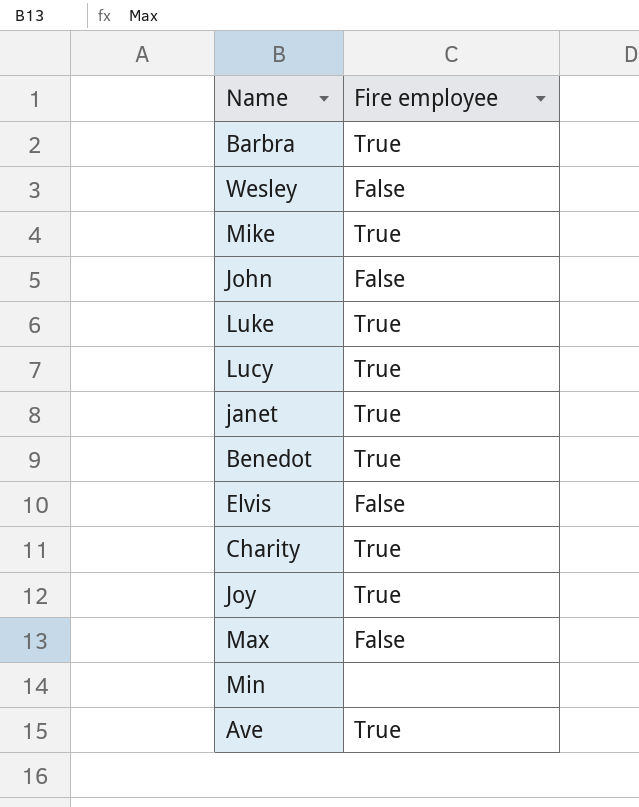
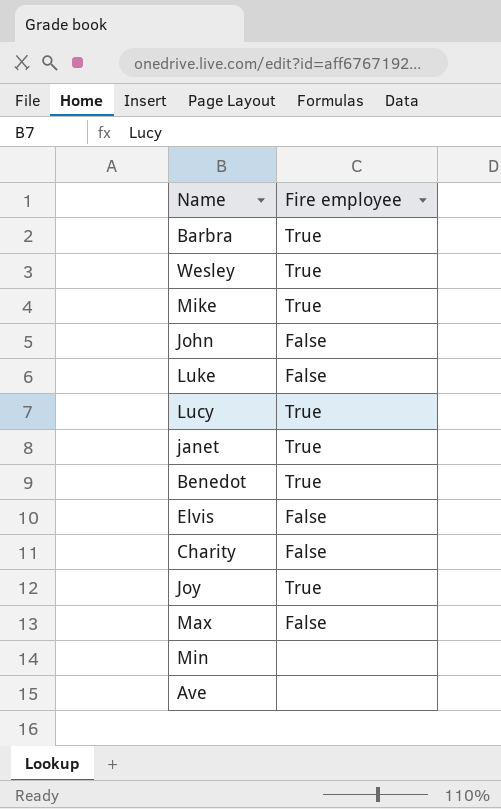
Wesley | Fire employee: False -> True
Luke | Fire employee: True -> False
Charity | Fire employee: True -> False
Ave | Fire employee: True -> none

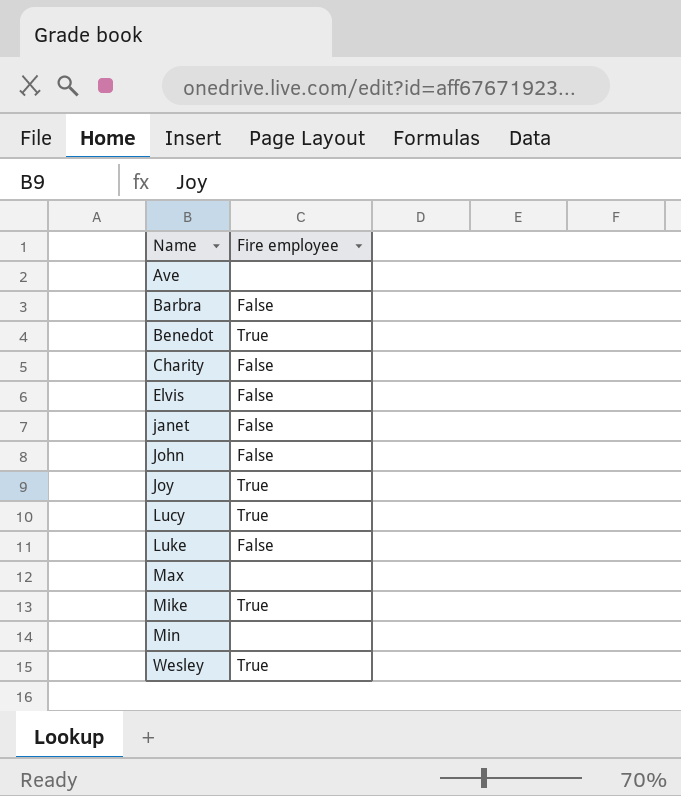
row order: none -> Name ascending
Barbra | Fire employee: True -> False
janet | Fire employee: True -> False
Max | Fire employee: False -> none

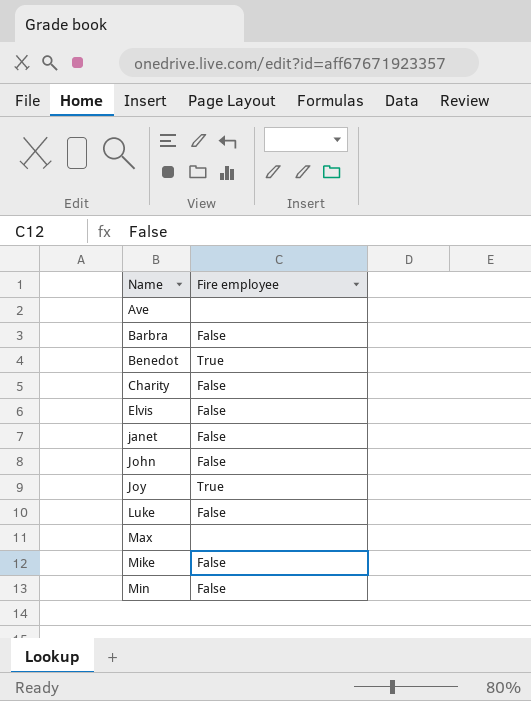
row Lucy: True -> none
row Wesley: True -> none
Mike | Fire employee: True -> False
Min | Fire employee: none -> False

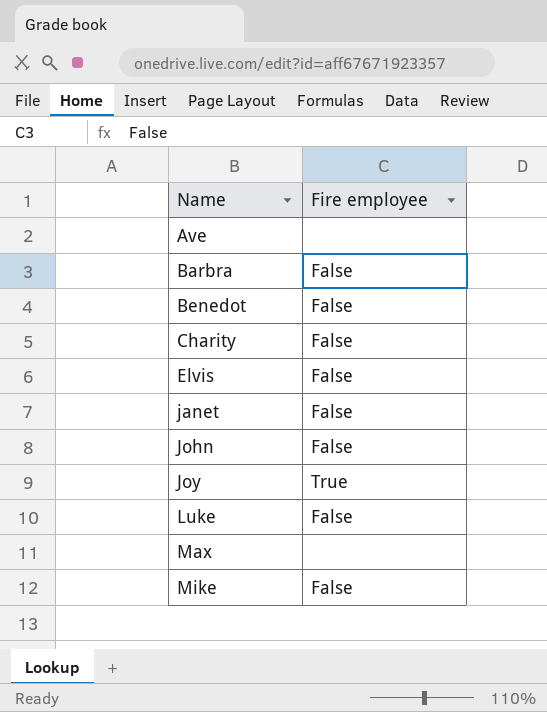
row Min: False -> none
Benedot | Fire employee: True -> False

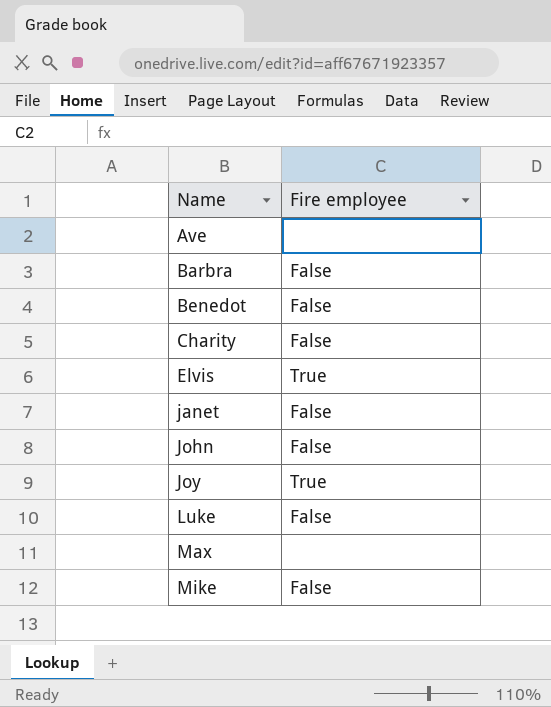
Elvis | Fire employee: False -> True

